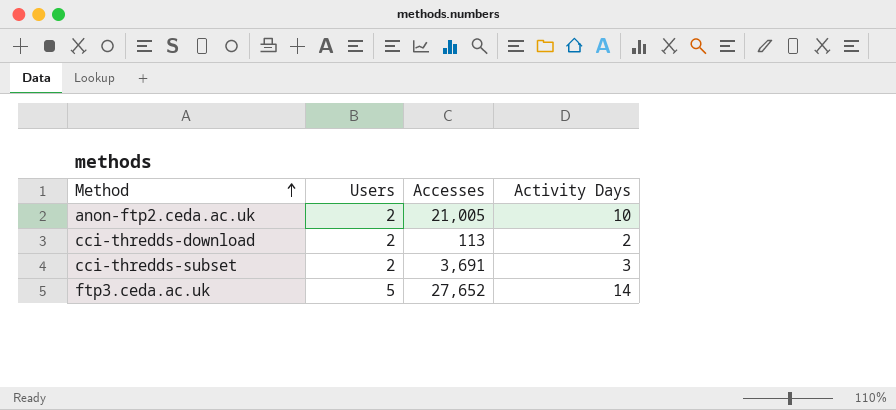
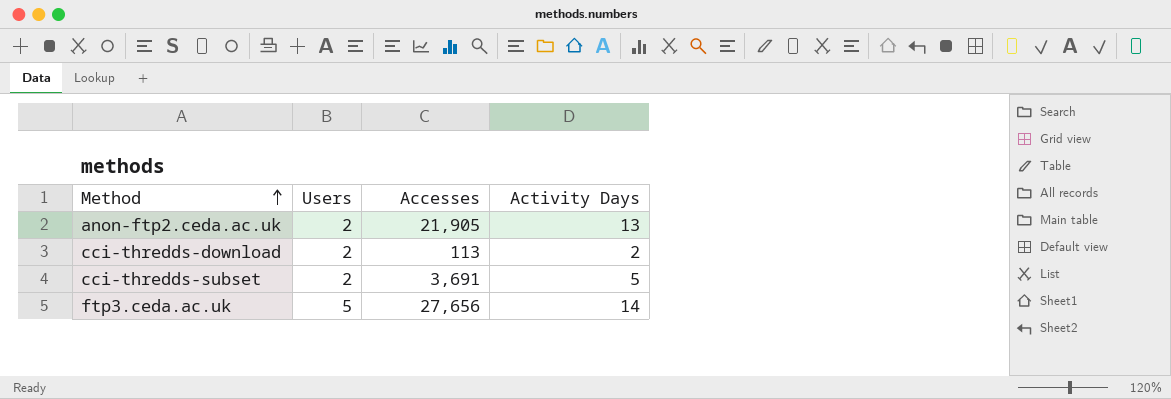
anon-ftp2.ceda.ac.uk | Accesses: 21,005 -> 21,905
anon-ftp2.ceda.ac.uk | Activity Days: 10 -> 13
cci-thredds-subset | Activity Days: 3 -> 5
ftp3.ceda.ac.uk | Accesses: 27,652 -> 27,656

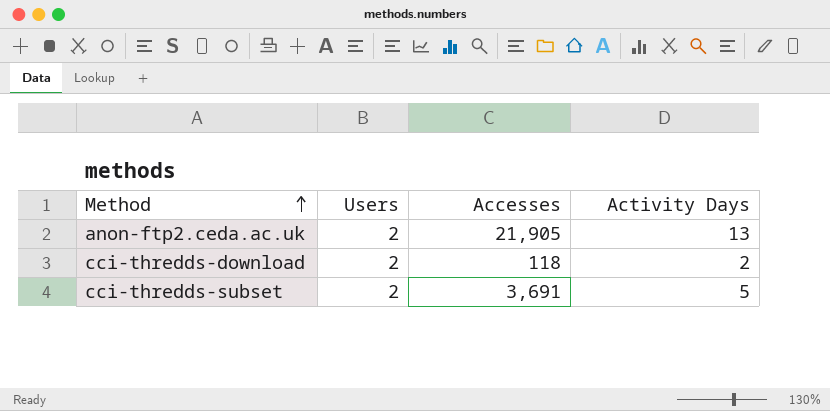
row ftp3.ceda.ac.uk: 5 | 27,656 | 14 -> none
cci-thredds-download | Accesses: 113 -> 118

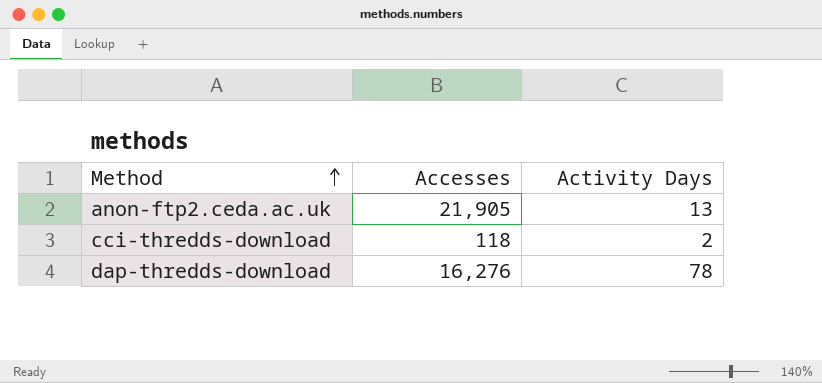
column Users | position: 2 -> none
row cci-thredds-subset: 2 | 3,691 | 5 -> none
row dap-thredds-download: none -> 16,276 | 78

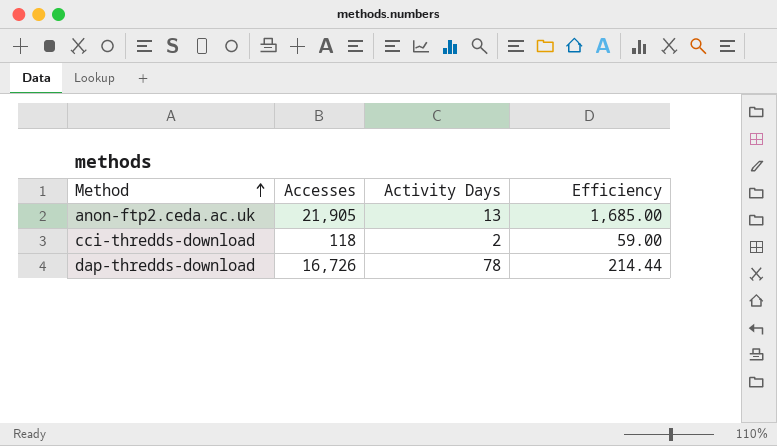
column Efficiency | formula: none -> [Accesses] / [Activity Days]
dap-thredds-download | Accesses: 16,276 -> 16,726

